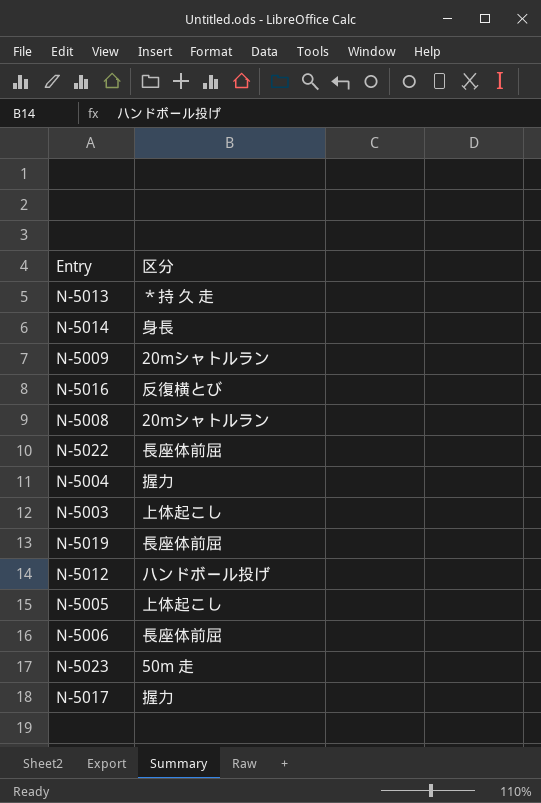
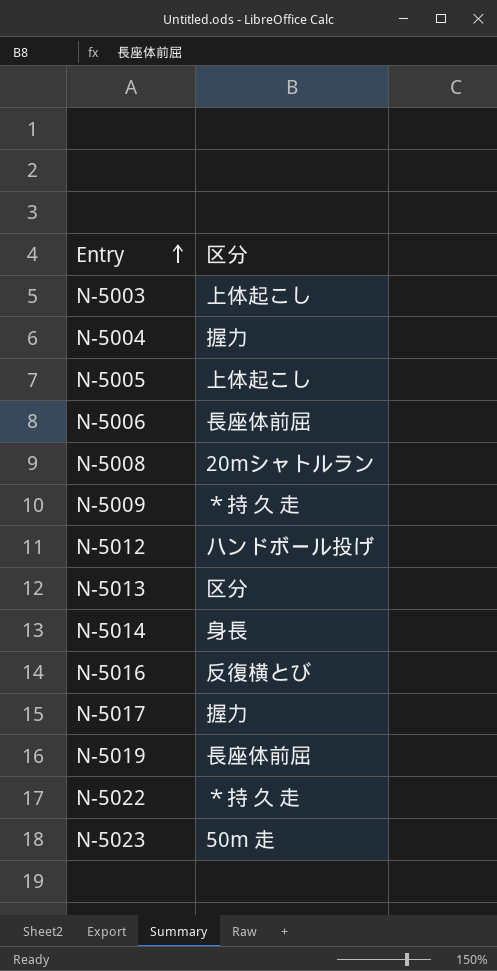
row order: none -> Entry ascending
N-5009 | 区分: 20mシャトルラン -> ＊持 久 走
N-5013 | 区分: ＊持 久 走 -> 区分
N-5022 | 区分: 長座体前屈 -> ＊持 久 走

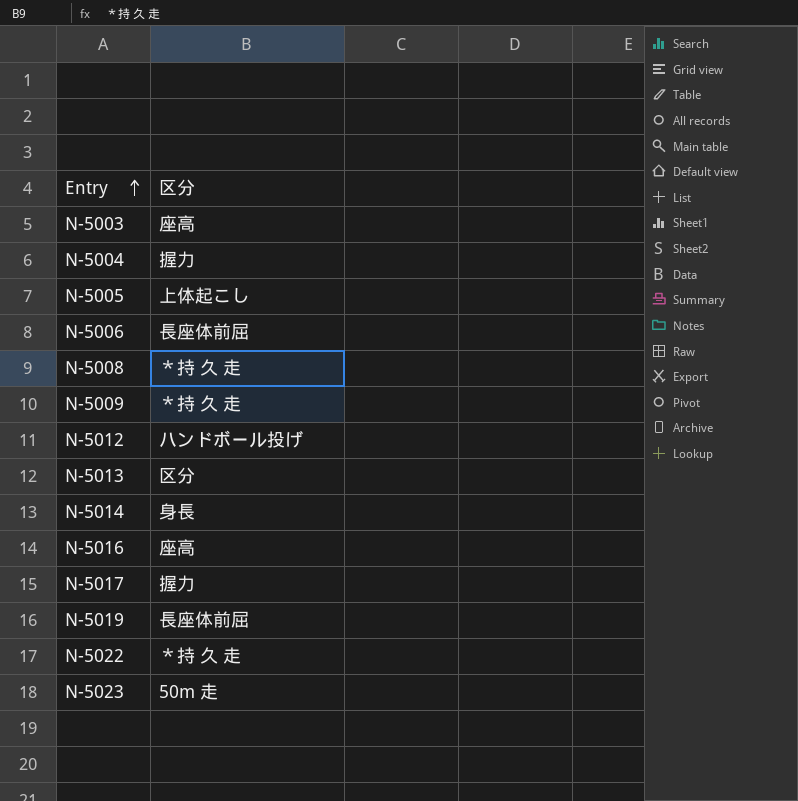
N-5003 | 区分: 上体起こし -> 座高
N-5008 | 区分: 20mシャトルラン -> ＊持 久 走
N-5016 | 区分: 反復横とび -> 座高

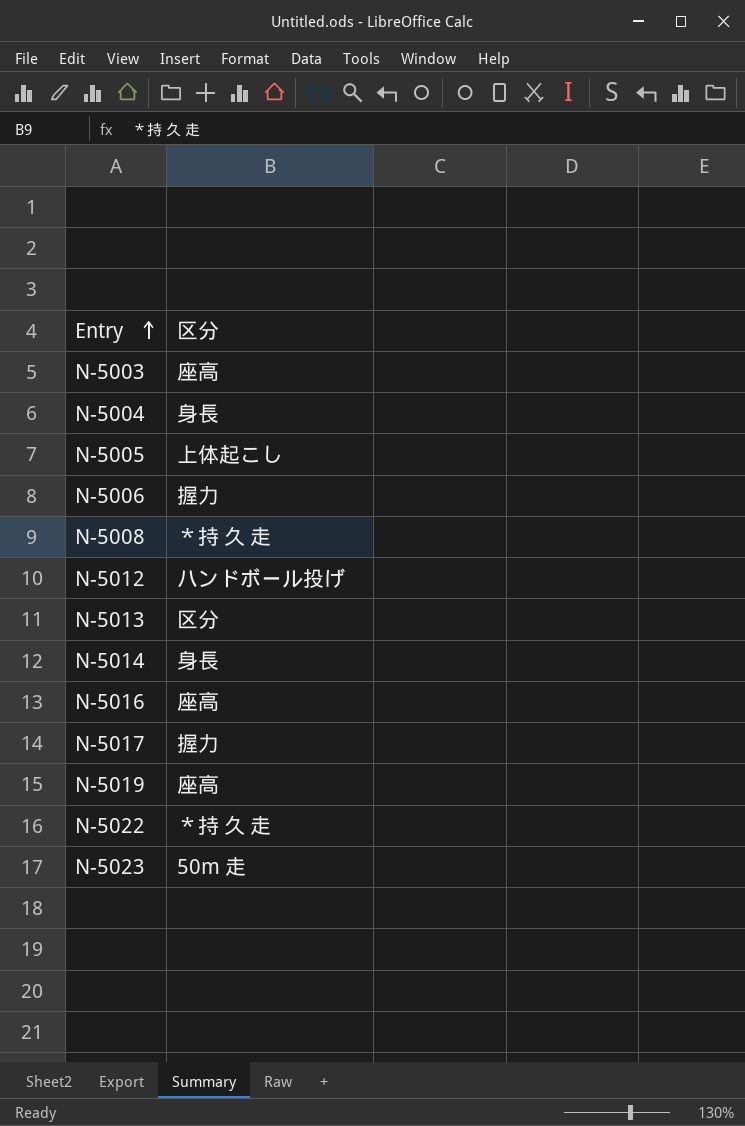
row N-5009: ＊持 久 走 -> none
N-5004 | 区分: 握力 -> 身長
N-5006 | 区分: 長座体前屈 -> 握力
N-5019 | 区分: 長座体前屈 -> 座高

